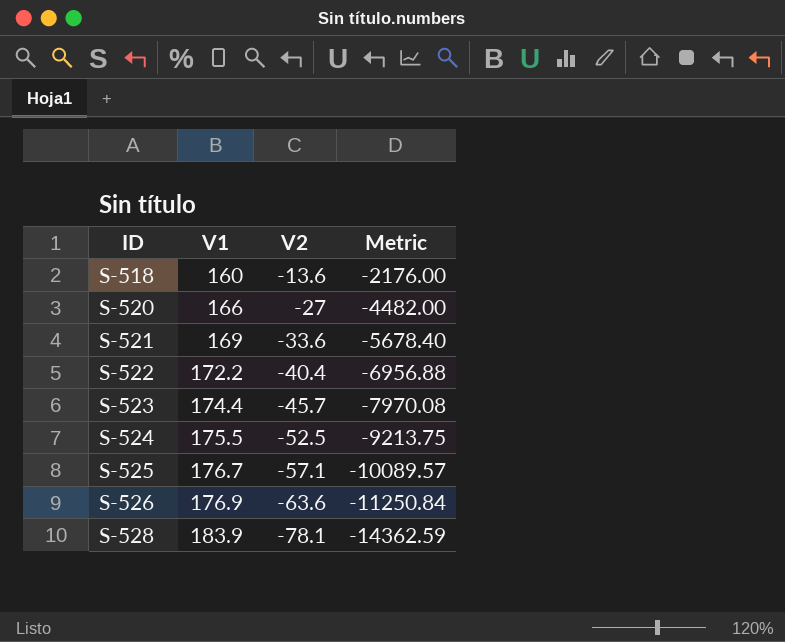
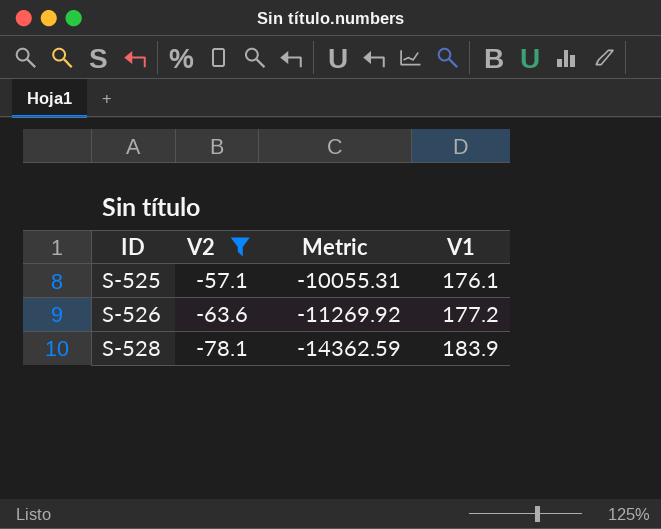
filter: none -> V2 <= -57.1
column V1 | position: 2 -> 4
S-525 | Metric: -10089.57 -> -10055.31
S-525 | V1: 176.7 -> 176.1
S-526 | Metric: -11250.84 -> -11269.92
S-526 | V1: 176.9 -> 177.2

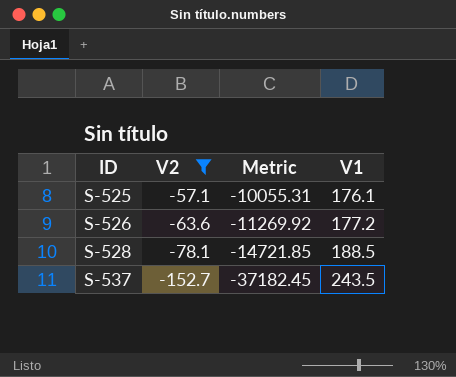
S-528 | Metric: -14362.59 -> -14721.85
S-528 | V1: 183.9 -> 188.5
row S-537: none -> -152.7 | -37182.45 | 243.5

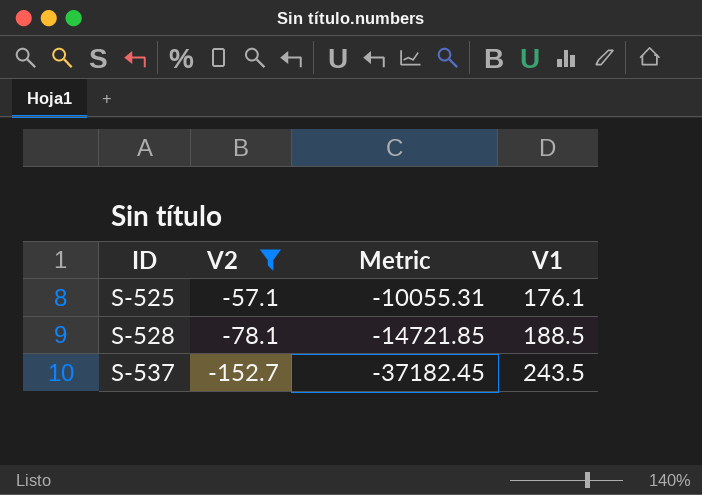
row S-526: -63.6 | -11269.92 | 177.2 -> none

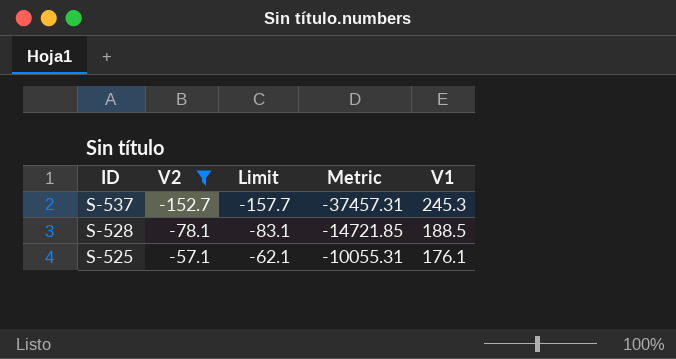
row order: ID ascending -> ID descending
column Limit | formula: none -> [V2] - 5
S-537 | Metric: -37182.45 -> -37457.31
S-537 | V1: 243.5 -> 245.3

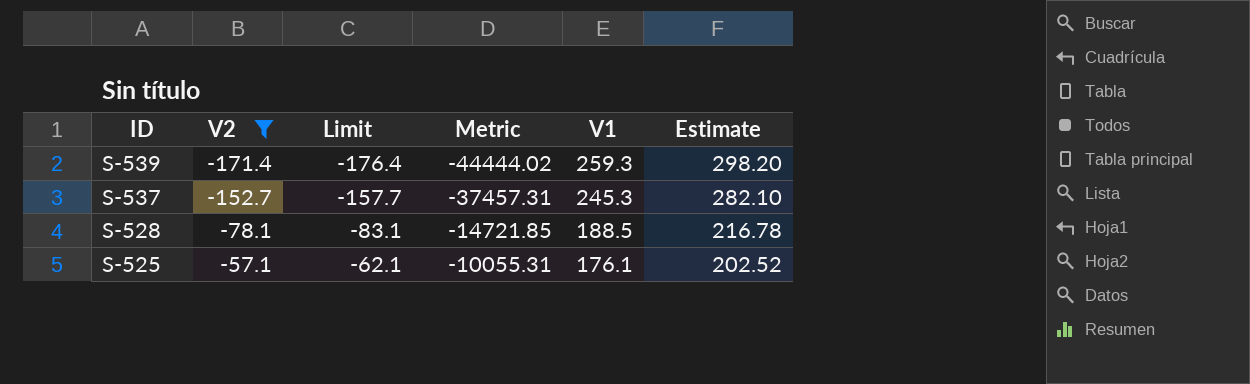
column Estimate | formula: none -> [V1] * 1.15
row S-539: none -> -171.4 | -176.4 | -44444.02 | 259.3 | 298.20

